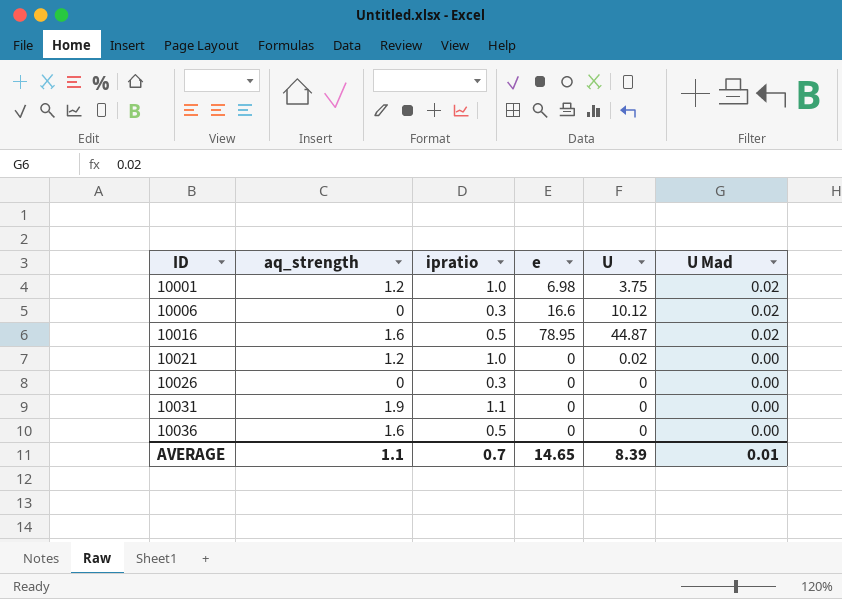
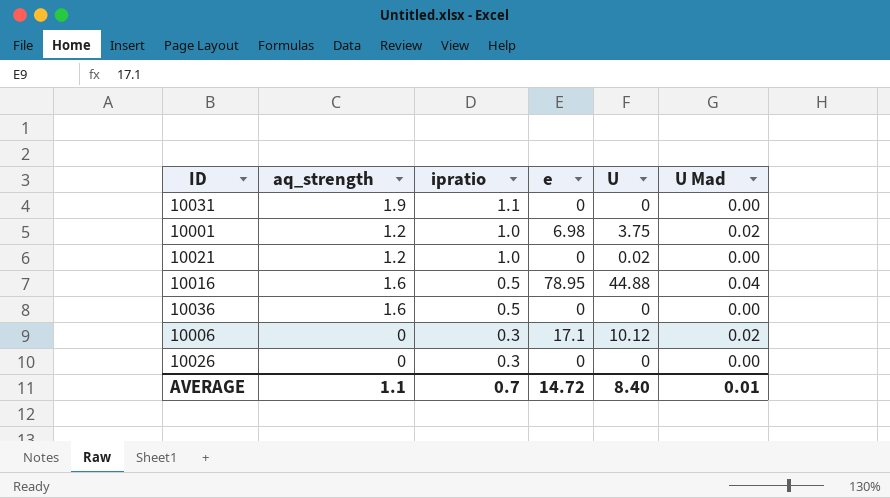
row order: ID ascending -> ipratio descending
10016 | U: 44.87 -> 44.88
10016 | U Mad: 0.02 -> 0.04
10006 | e: 16.6 -> 17.1
AVERAGE | e: 14.65 -> 14.72
AVERAGE | U: 8.39 -> 8.40

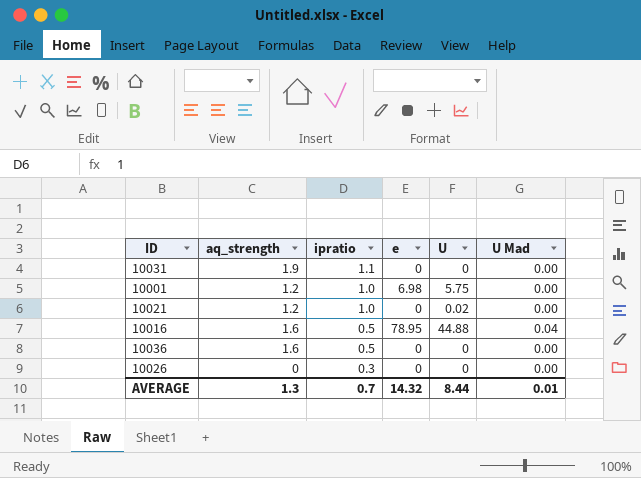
row 10006: 0 | 0.3 | 17.1 | 10.12 | 0.02 -> none
10001 | U: 3.75 -> 5.75
10001 | U Mad: 0.02 -> 0.00
AVERAGE | aq_strength: 1.1 -> 1.3
AVERAGE | e: 14.72 -> 14.32
AVERAGE | U: 8.40 -> 8.44

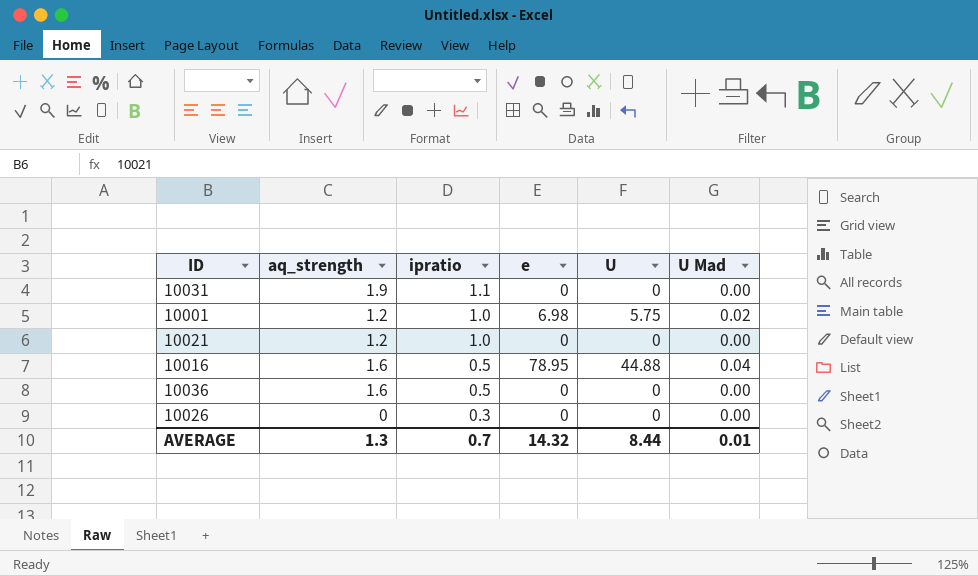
10001 | U Mad: 0.00 -> 0.02
10021 | U: 0.02 -> 0

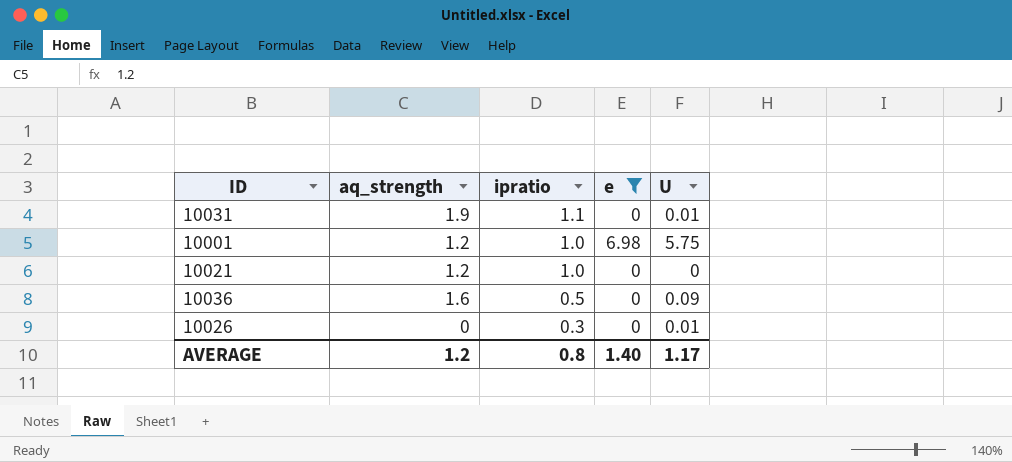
filter: none -> e != 78.95
column U Mad | position: 6 -> none
10031 | U: 0 -> 0.01
10036 | U: 0 -> 0.09
10026 | U: 0 -> 0.01
AVERAGE | aq_strength: 1.3 -> 1.2
AVERAGE | ipratio: 0.7 -> 0.8
AVERAGE | e: 14.32 -> 1.40
AVERAGE | U: 8.44 -> 1.17

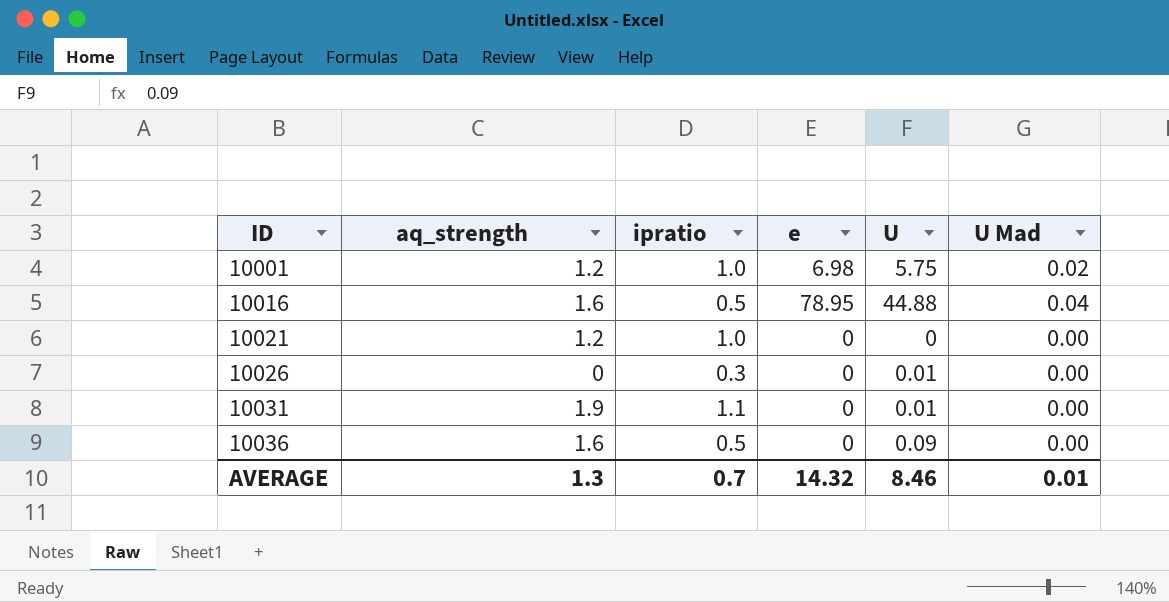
filter: e != 78.95 -> none
row order: ipratio descending -> ID ascending
column U Mad | position: none -> 6
AVERAGE | aq_strength: 1.2 -> 1.3
AVERAGE | ipratio: 0.8 -> 0.7
AVERAGE | e: 1.40 -> 14.32
AVERAGE | U: 1.17 -> 8.46

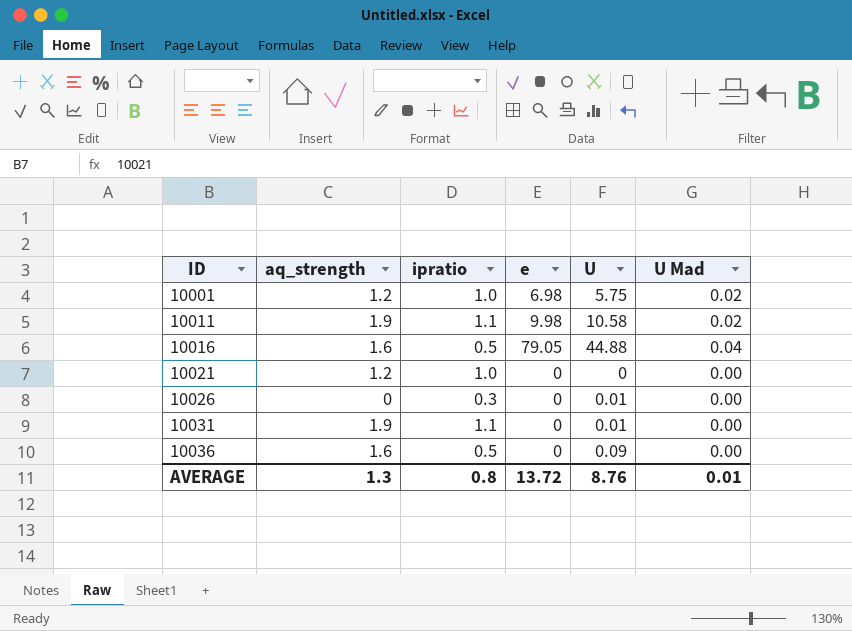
row 10011: none -> 1.9 | 1.1 | 9.98 | 10.58 | 0.02
10016 | e: 78.95 -> 79.05
AVERAGE | ipratio: 0.7 -> 0.8
AVERAGE | e: 14.32 -> 13.72
AVERAGE | U: 8.46 -> 8.76

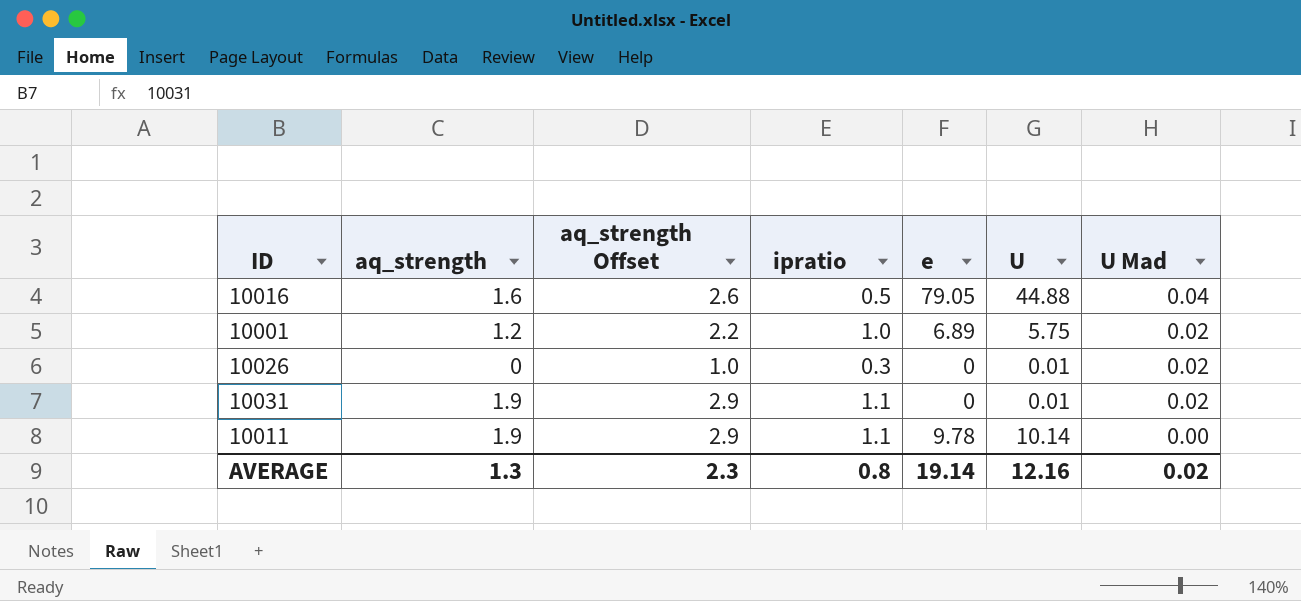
row order: ID ascending -> U Mad descending
column aq_strength Offset | formula: none -> [aq_strength] + 1
row 10021: 1.2 | 1.0 | 0 | 0 | 0.00 -> none
row 10036: 1.6 | 0.5 | 0 | 0.09 | 0.00 -> none
10001 | e: 6.98 -> 6.89
10026 | U Mad: 0.00 -> 0.02
10031 | U Mad: 0.00 -> 0.02
10011 | e: 9.98 -> 9.78
10011 | U: 10.58 -> 10.14
10011 | U Mad: 0.02 -> 0.00
AVERAGE | e: 13.72 -> 19.14
AVERAGE | U: 8.76 -> 12.16
AVERAGE | U Mad: 0.01 -> 0.02

